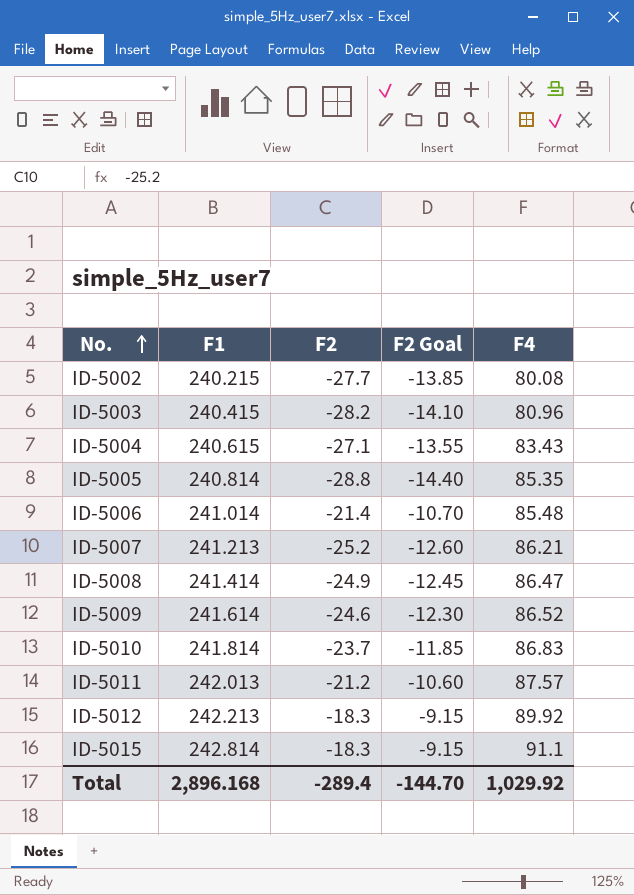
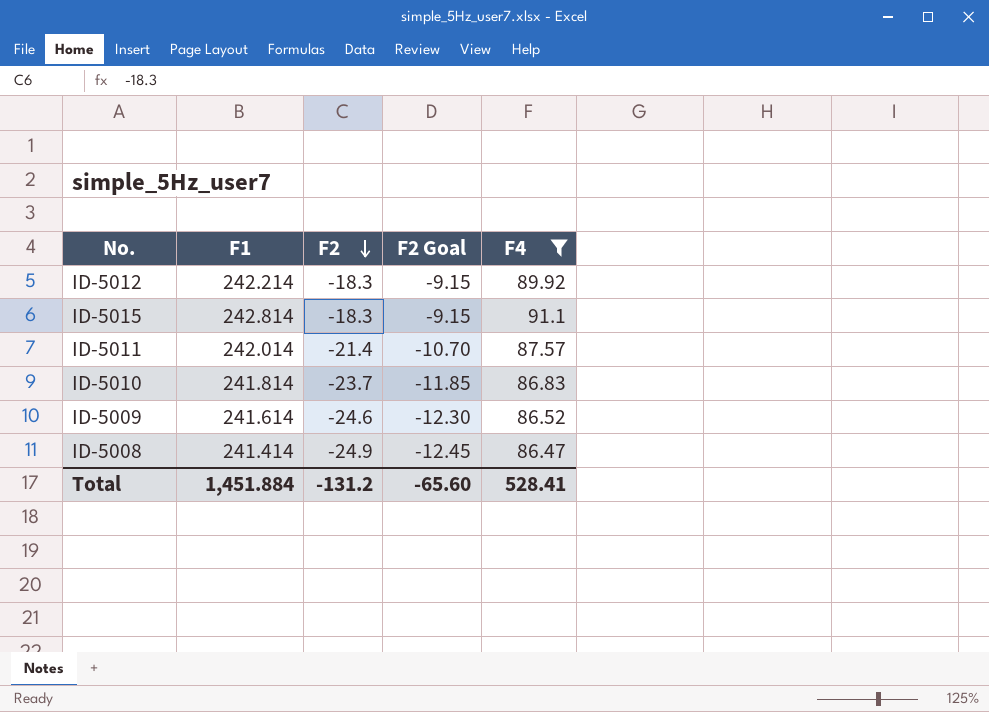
filter: none -> F4 >= 86.47
row order: No. ascending -> F2 descending
ID-5012 | F1: 242.213 -> 242.214
ID-5011 | F1: 242.013 -> 242.014
ID-5011 | F2: -21.2 -> -21.4
ID-5011 | F2 Goal: -10.60 -> -10.70
Total | F1: 2,896.168 -> 1,451.884
Total | F2: -289.4 -> -131.2
Total | F2 Goal: -144.70 -> -65.60
Total | F4: 1,029.92 -> 528.41

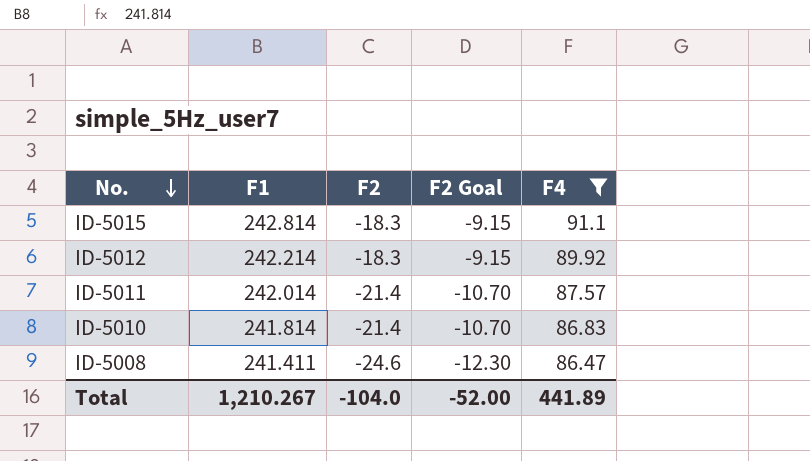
row order: F2 descending -> No. descending
row ID-5009: 241.614 | -24.6 | -12.30 | 86.52 -> none
ID-5010 | F2: -23.7 -> -21.4
ID-5010 | F2 Goal: -11.85 -> -10.70
ID-5008 | F1: 241.414 -> 241.411
ID-5008 | F2: -24.9 -> -24.6
ID-5008 | F2 Goal: -12.45 -> -12.30
Total | F1: 1,451.884 -> 1,210.267
Total | F2: -131.2 -> -104.0
Total | F2 Goal: -65.60 -> -52.00
Total | F4: 528.41 -> 441.89

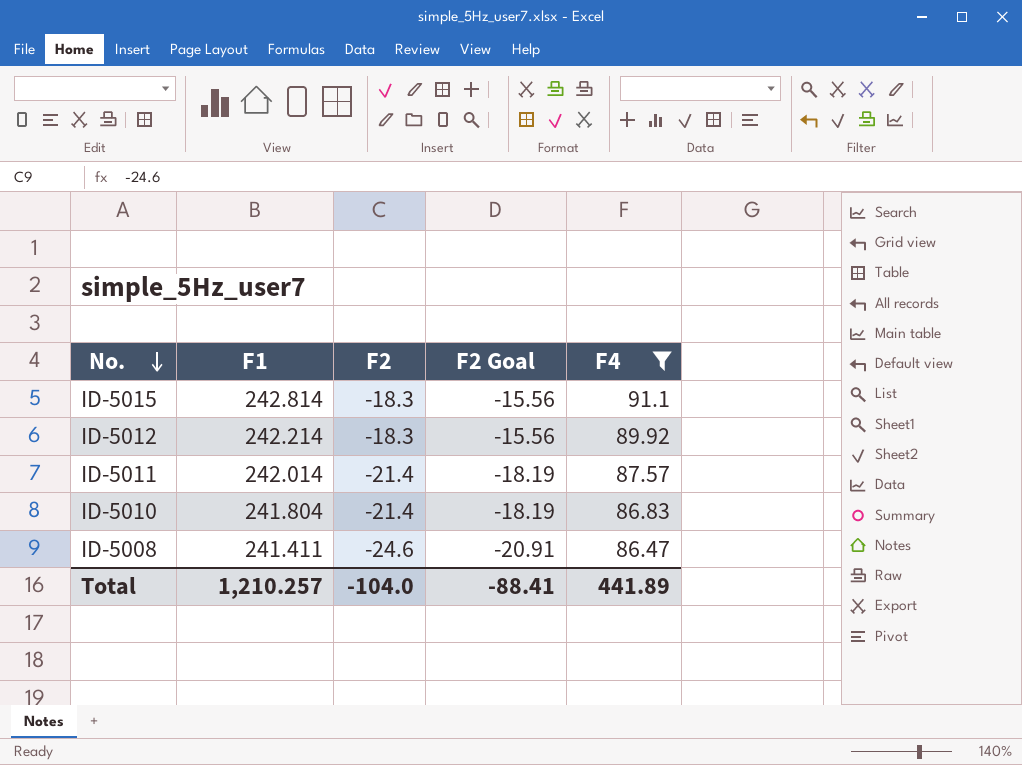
column F2 Goal | formula: [F2] * 0.5 -> [F2] * 0.85
ID-5010 | F1: 241.814 -> 241.804
Total | F1: 1,210.267 -> 1,210.257
Total | F2 Goal: -52.00 -> -88.41

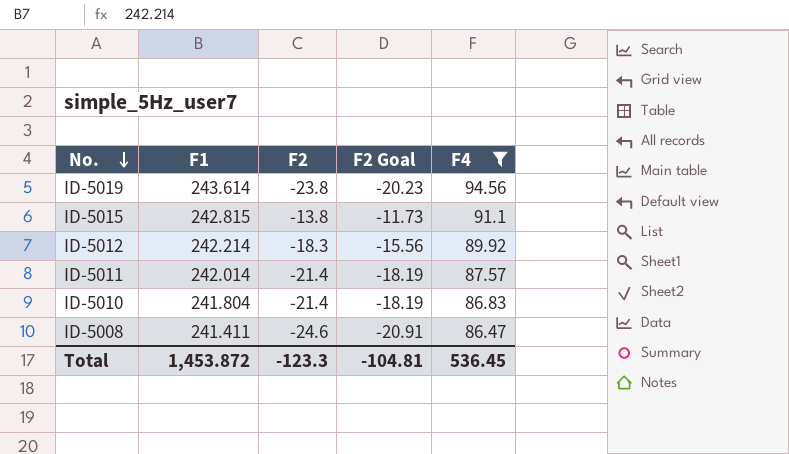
row ID-5019: none -> 243.614 | -23.8 | -20.23 | 94.56
ID-5015 | F1: 242.814 -> 242.815
ID-5015 | F2: -18.3 -> -13.8
ID-5015 | F2 Goal: -15.56 -> -11.73
Total | F1: 1,210.257 -> 1,453.872
Total | F2: -104.0 -> -123.3
Total | F2 Goal: -88.41 -> -104.81
Total | F4: 441.89 -> 536.45

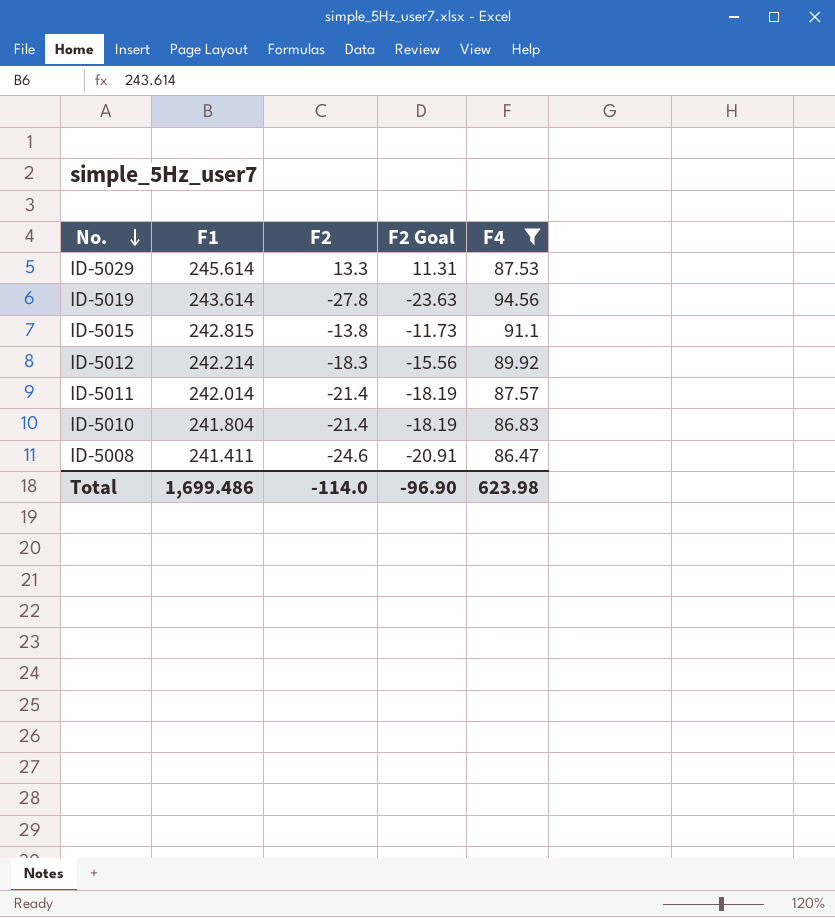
row ID-5029: none -> 245.614 | 13.3 | 11.31 | 87.53
ID-5019 | F2: -23.8 -> -27.8
ID-5019 | F2 Goal: -20.23 -> -23.63
Total | F1: 1,453.872 -> 1,699.486
Total | F2: -123.3 -> -114.0
Total | F2 Goal: -104.81 -> -96.90
Total | F4: 536.45 -> 623.98

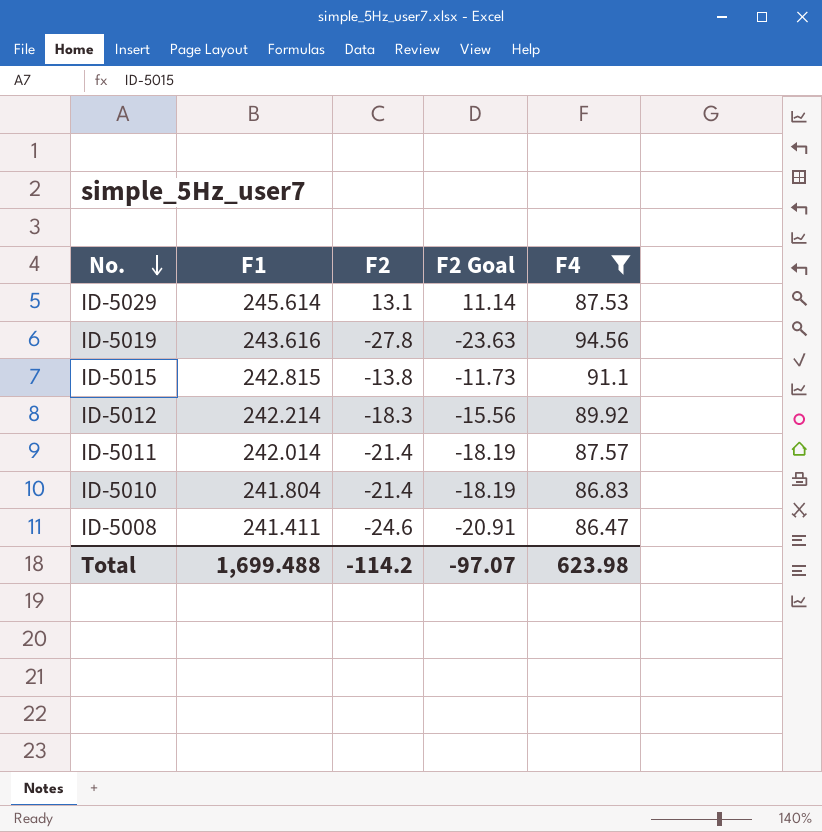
ID-5029 | F2: 13.3 -> 13.1
ID-5029 | F2 Goal: 11.31 -> 11.14
ID-5019 | F1: 243.614 -> 243.616
Total | F1: 1,699.486 -> 1,699.488
Total | F2: -114.0 -> -114.2
Total | F2 Goal: -96.90 -> -97.07

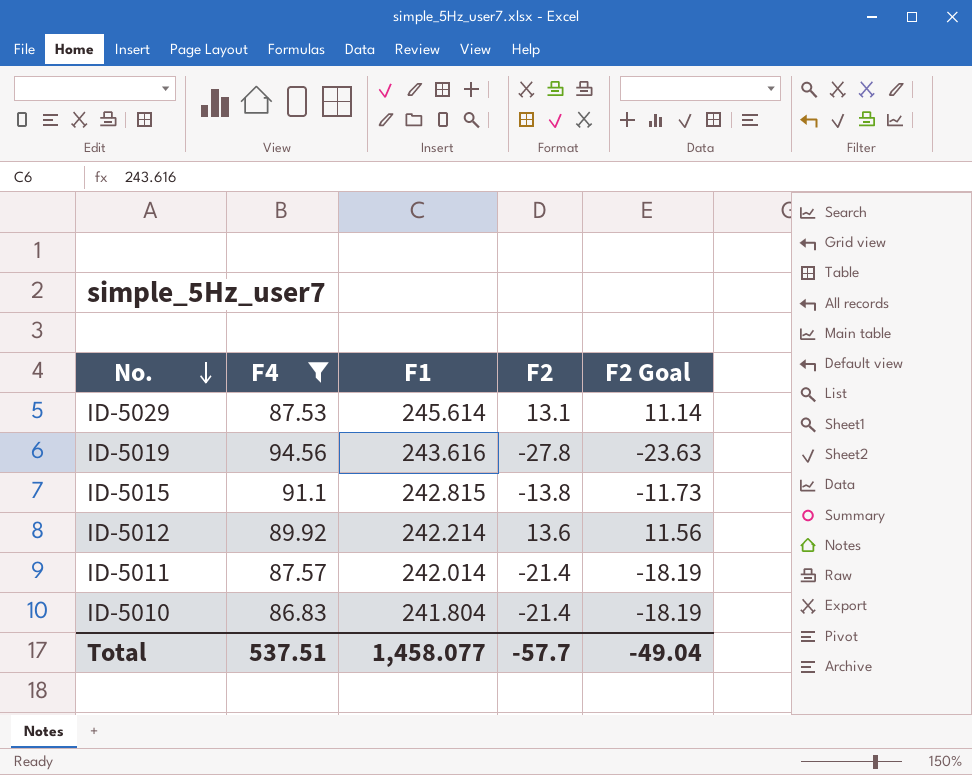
column F4 | position: 5 -> 2
row ID-5008: 241.411 | -24.6 | -20.91 | 86.47 -> none
ID-5012 | F2: -18.3 -> 13.6
ID-5012 | F2 Goal: -15.56 -> 11.56
Total | F4: 623.98 -> 537.51
Total | F1: 1,699.488 -> 1,458.077
Total | F2: -114.2 -> -57.7
Total | F2 Goal: -97.07 -> -49.04

